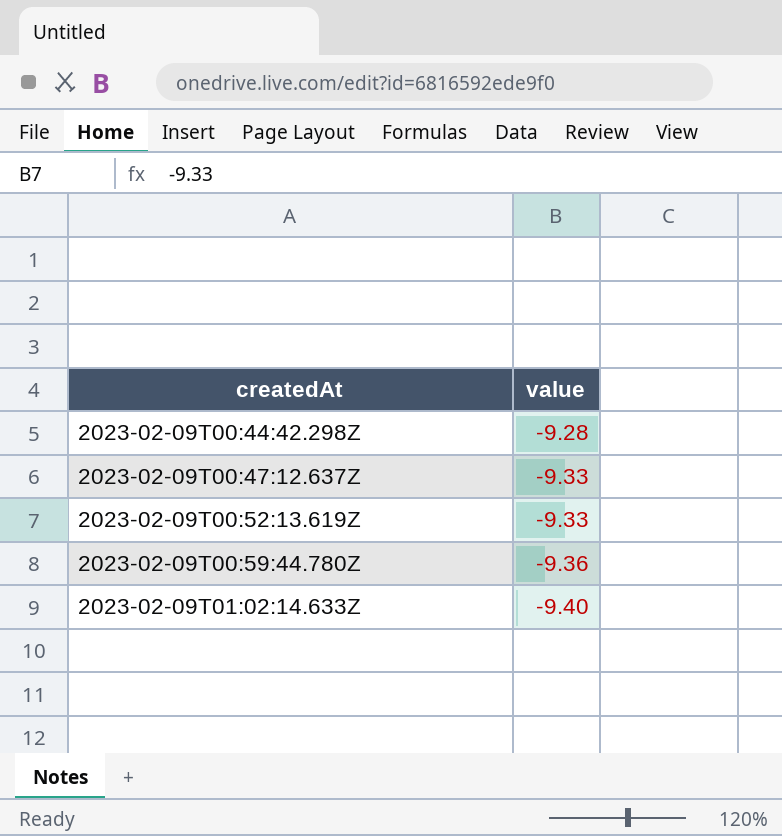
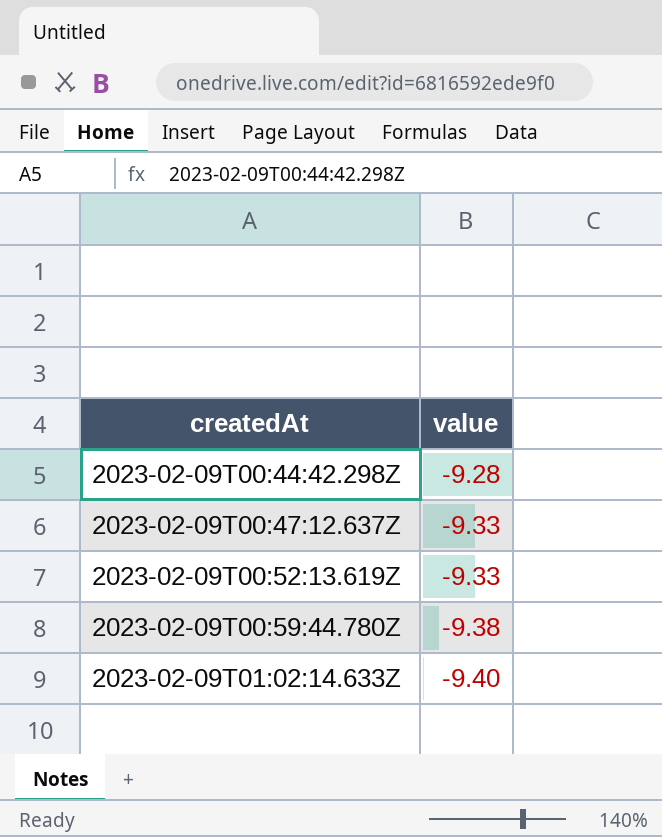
2023-02-09T00:59:44.780Z | value: -9.36 -> -9.38

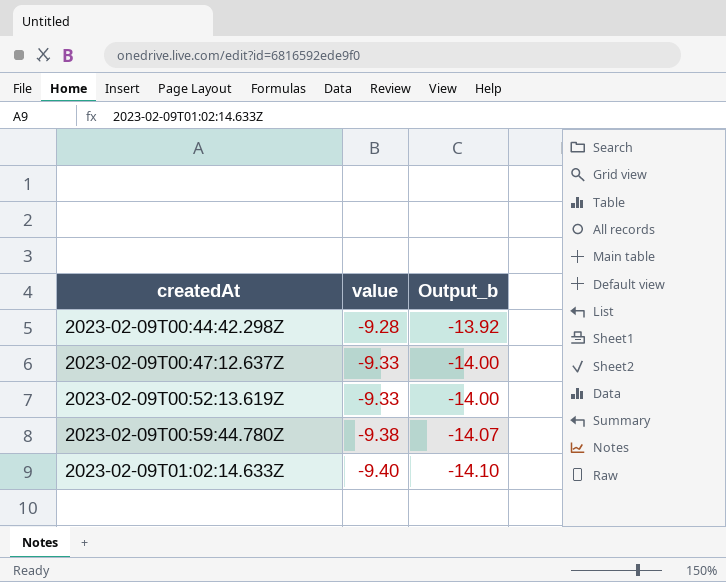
column Output_b | formula: none -> [value] * 1.5

